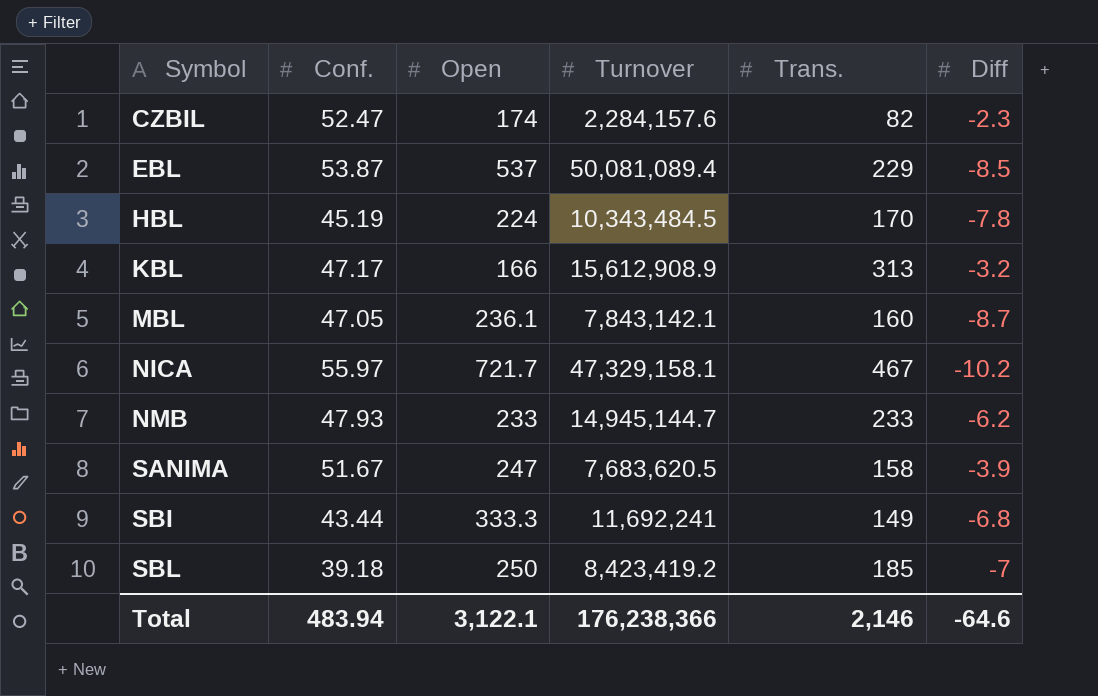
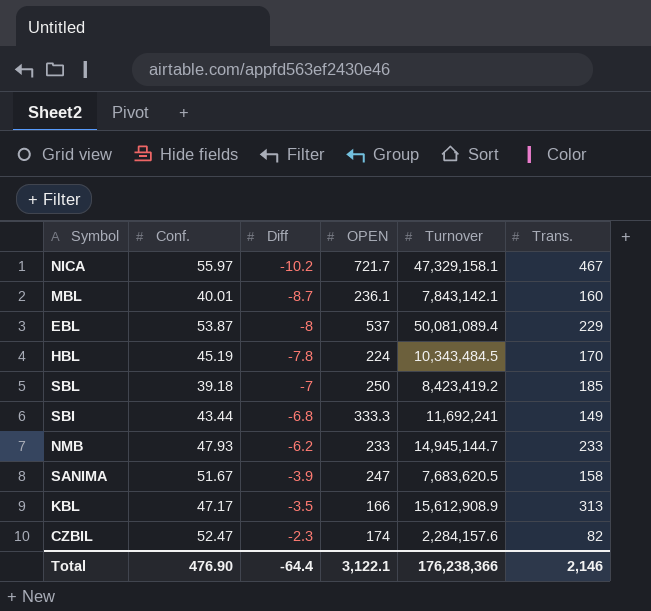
row order: Symbol ascending -> Diff ascending
column Diff | position: 6 -> 3
column name: Open -> OPEN
MBL | Conf.: 47.05 -> 40.01
EBL | Diff: -8.5 -> -8
KBL | Diff: -3.2 -> -3.5
Total | Conf.: 483.94 -> 476.90
Total | Diff: -64.6 -> -64.4

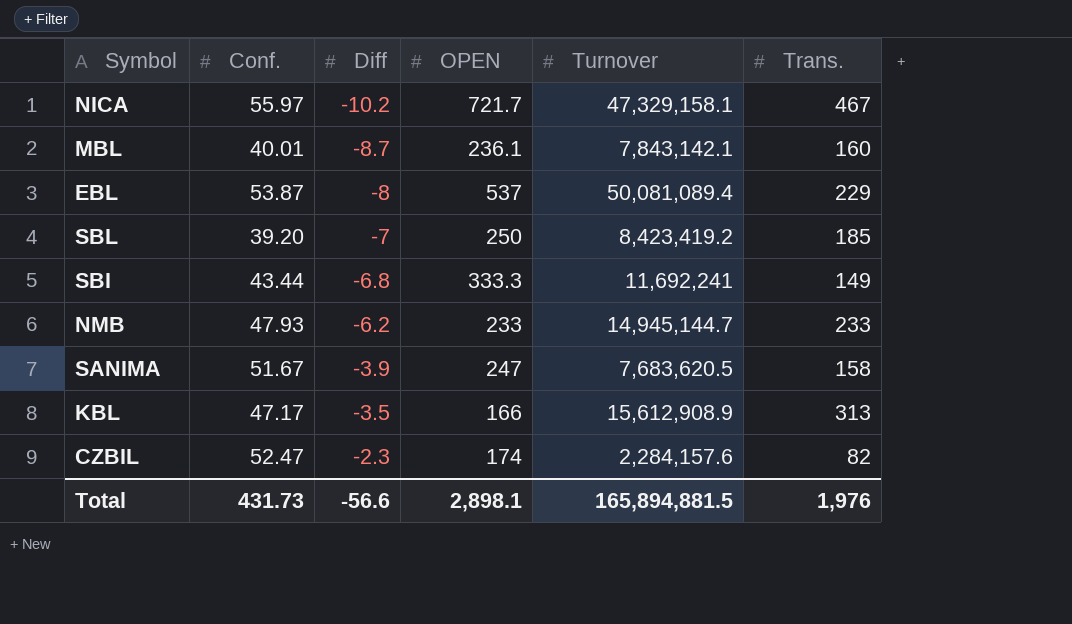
row HBL: 45.19 | -7.8 | 224 | 10,343,484.5 | 170 -> none
SBL | Conf.: 39.18 -> 39.20
Total | Conf.: 476.90 -> 431.73
Total | Diff: -64.4 -> -56.6
Total | OPEN: 3,122.1 -> 2,898.1
Total | Turnover: 176,238,366 -> 165,894,881.5
Total | Trans.: 2,146 -> 1,976

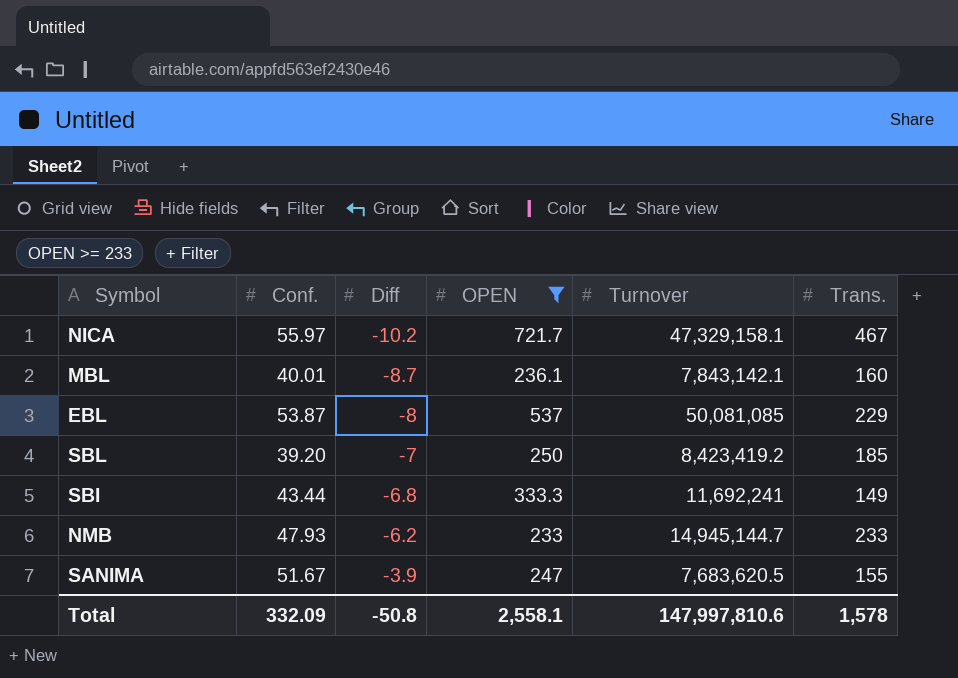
filter: none -> OPEN >= 233
EBL | Turnover: 50,081,089.4 -> 50,081,085
SANIMA | Trans.: 158 -> 155
Total | Conf.: 431.73 -> 332.09
Total | Diff: -56.6 -> -50.8
Total | OPEN: 2,898.1 -> 2,558.1
Total | Turnover: 165,894,881.5 -> 147,997,810.6
Total | Trans.: 1,976 -> 1,578

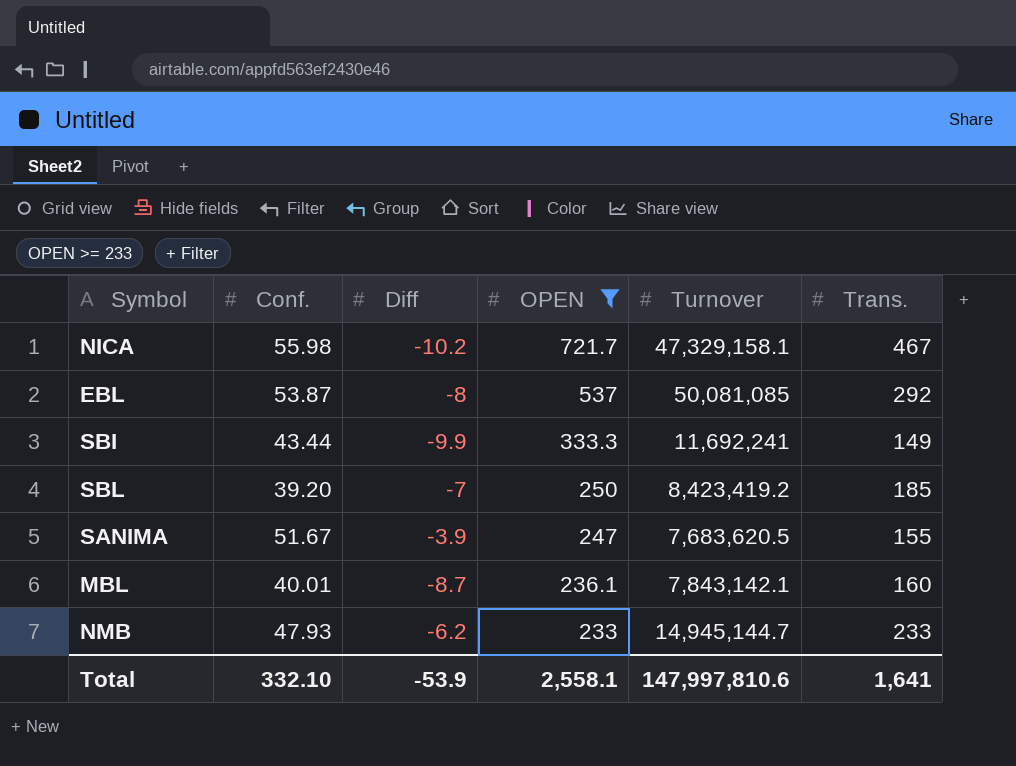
row order: Diff ascending -> OPEN descending
NICA | Conf.: 55.97 -> 55.98
EBL | Trans.: 229 -> 292
SBI | Diff: -6.8 -> -9.9
Total | Conf.: 332.09 -> 332.10
Total | Diff: -50.8 -> -53.9
Total | Trans.: 1,578 -> 1,641

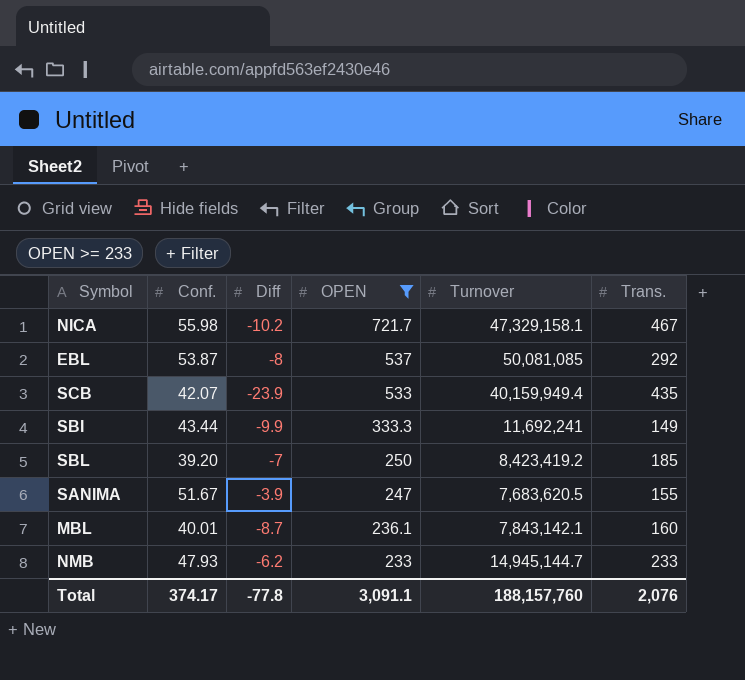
row SCB: none -> 42.07 | -23.9 | 533 | 40,159,949.4 | 435
Total | Conf.: 332.10 -> 374.17
Total | Diff: -53.9 -> -77.8
Total | OPEN: 2,558.1 -> 3,091.1
Total | Turnover: 147,997,810.6 -> 188,157,760
Total | Trans.: 1,641 -> 2,076

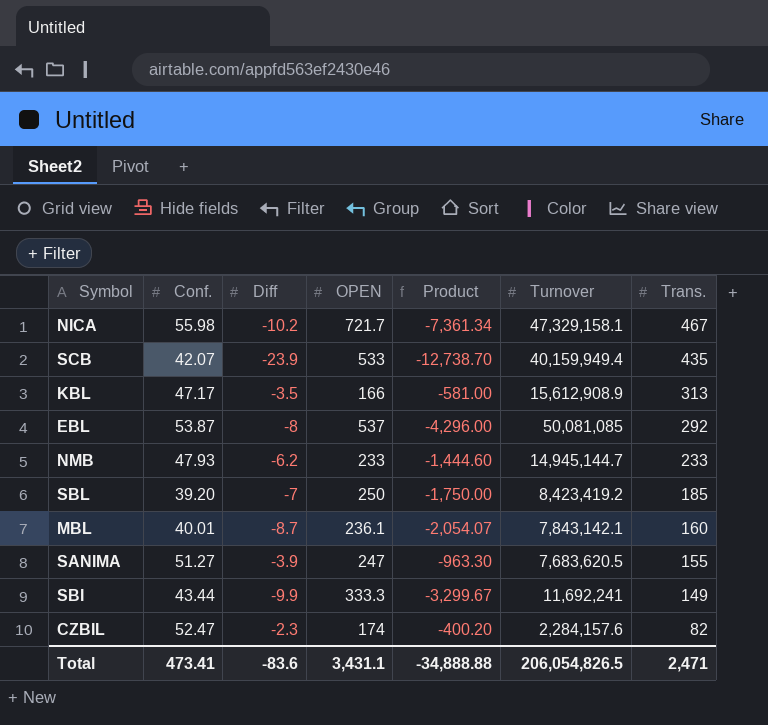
filter: OPEN >= 233 -> none
row order: OPEN descending -> Trans. descending
column Product | formula: none -> [Diff] * [OPEN]
SANIMA | Conf.: 51.67 -> 51.27
Total | Conf.: 374.17 -> 473.41
Total | Diff: -77.8 -> -83.6
Total | OPEN: 3,091.1 -> 3,431.1
Total | Turnover: 188,157,760 -> 206,054,826.5
Total | Trans.: 2,076 -> 2,471

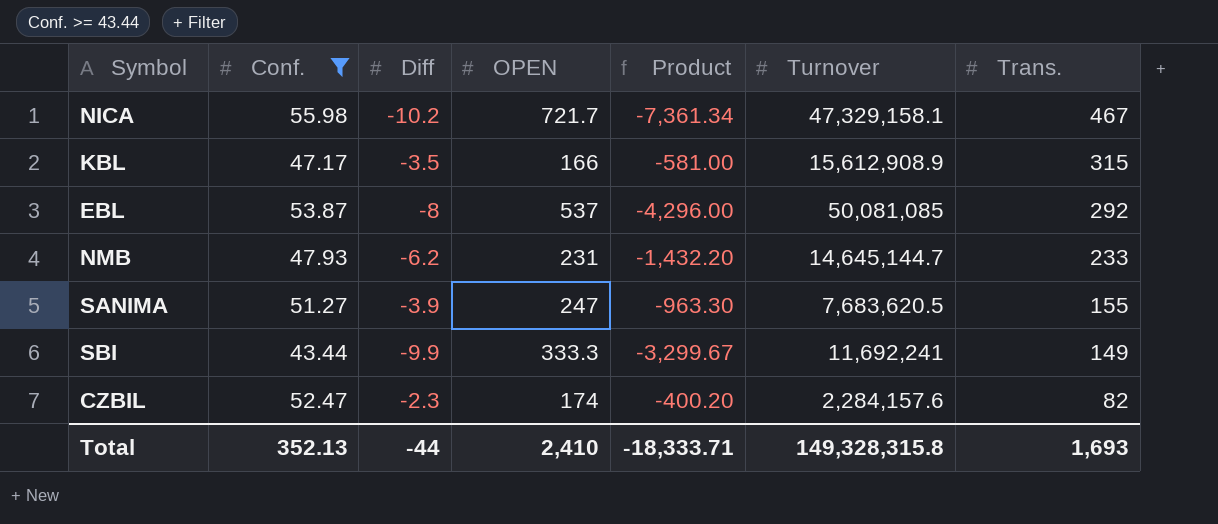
filter: none -> Conf. >= 43.44
KBL | Trans.: 313 -> 315
NMB | OPEN: 233 -> 231
NMB | Product: -1,444.60 -> -1,432.20
NMB | Turnover: 14,945,144.7 -> 14,645,144.7
Total | Conf.: 473.41 -> 352.13
Total | Diff: -83.6 -> -44
Total | OPEN: 3,431.1 -> 2,410
Total | Product: -34,888.88 -> -18,333.71
Total | Turnover: 206,054,826.5 -> 149,328,315.8
Total | Trans.: 2,471 -> 1,693

